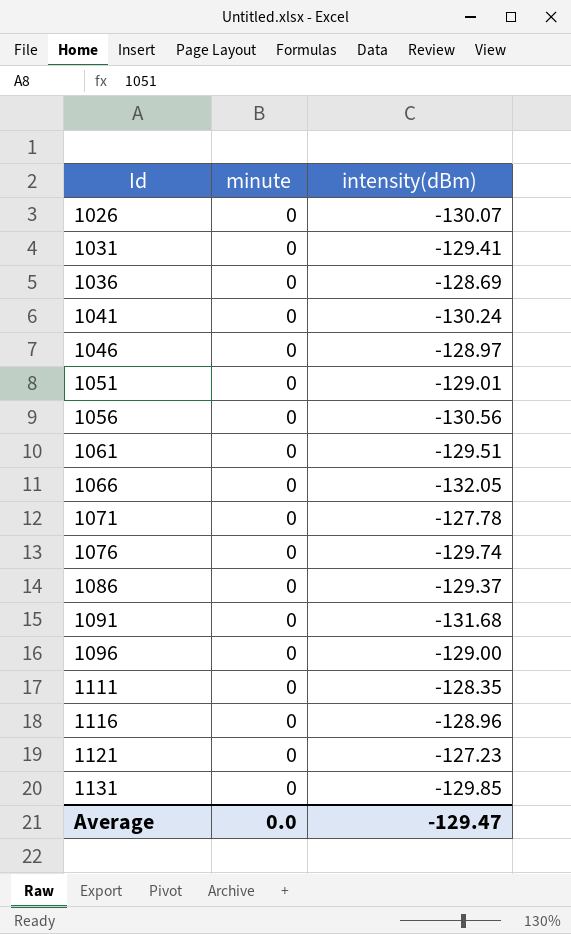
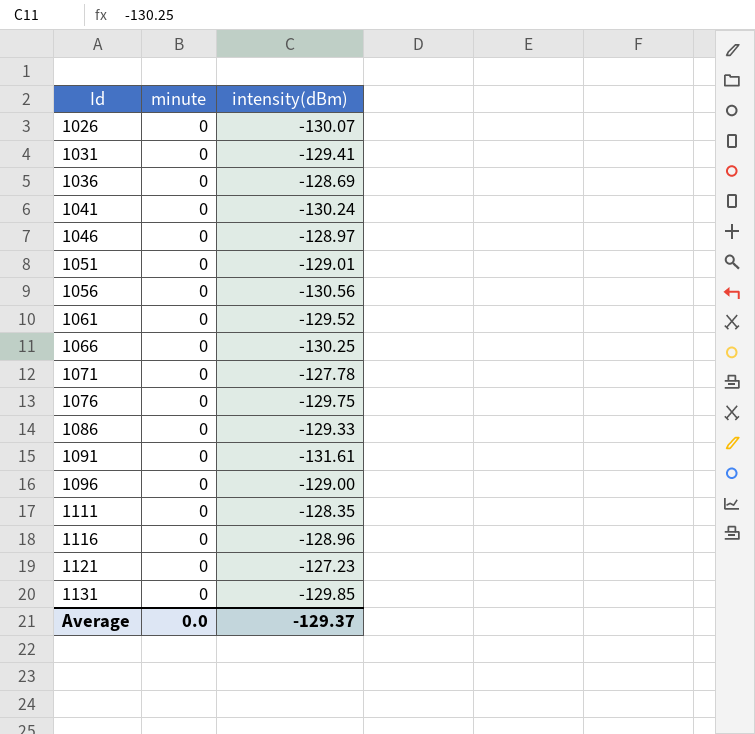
1061 | intensity(dBm): -129.51 -> -129.52
1066 | intensity(dBm): -132.05 -> -130.25
1076 | intensity(dBm): -129.74 -> -129.75
1086 | intensity(dBm): -129.37 -> -129.33
1091 | intensity(dBm): -131.68 -> -131.61
Average | intensity(dBm): -129.47 -> -129.37

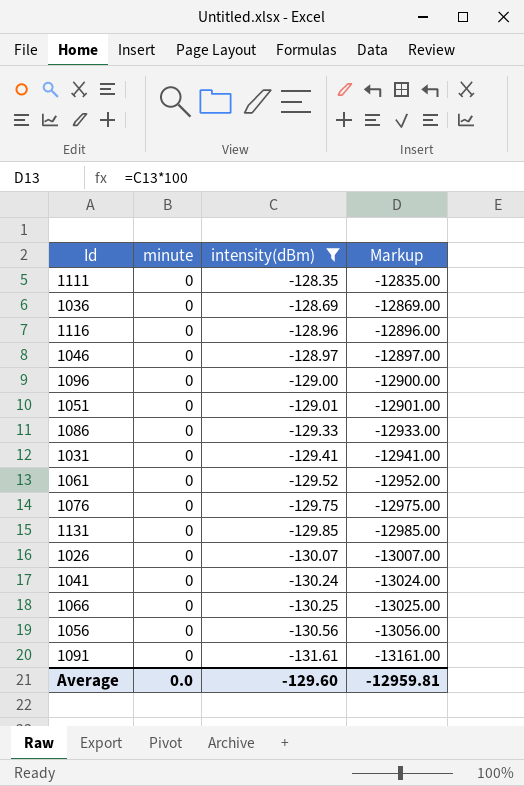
filter: none -> intensity(dBm) <= -128.35
row order: Id ascending -> intensity(dBm) descending
column Markup | formula: none -> [intensity(dBm)] * 100
Average | intensity(dBm): -129.37 -> -129.60

